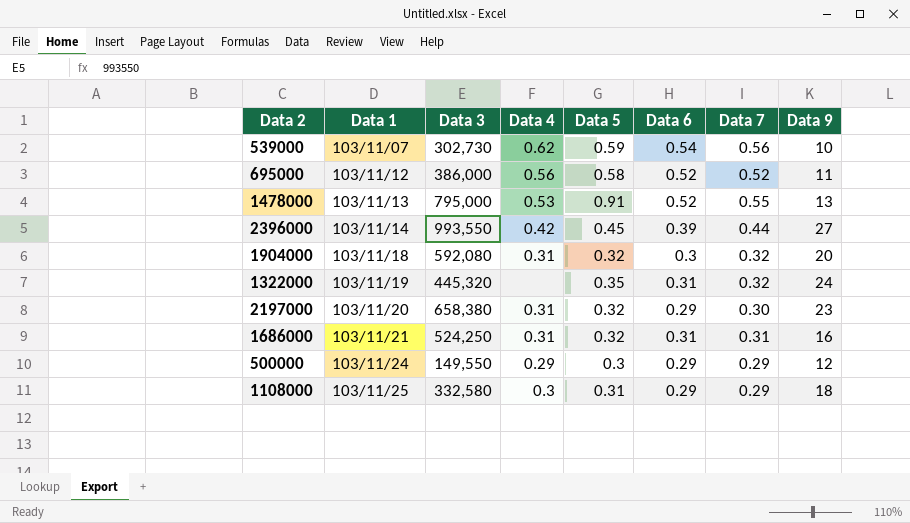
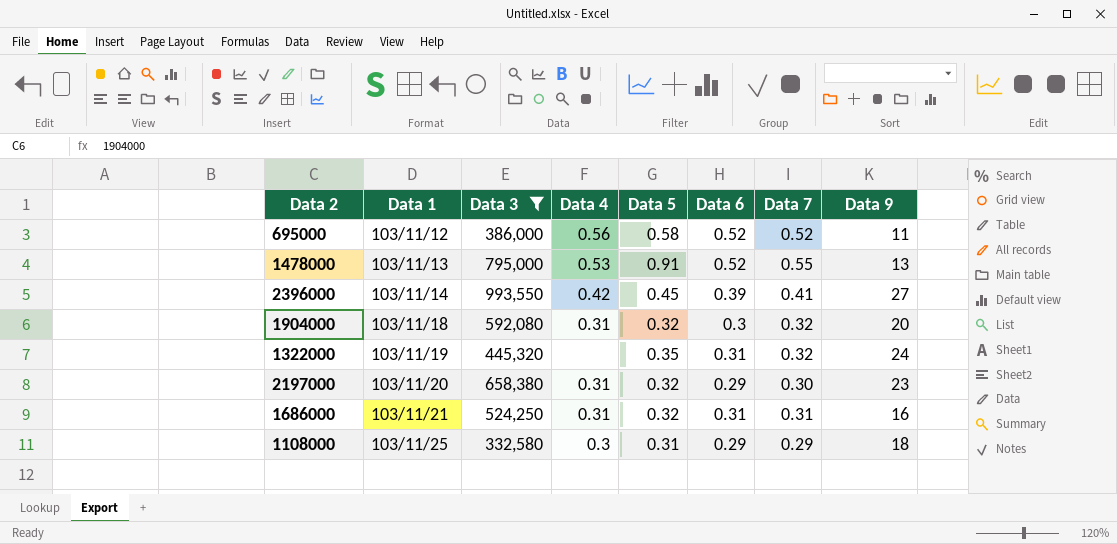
filter: none -> Data 3 >= 332,580
2396000 | Data 7: 0.44 -> 0.41

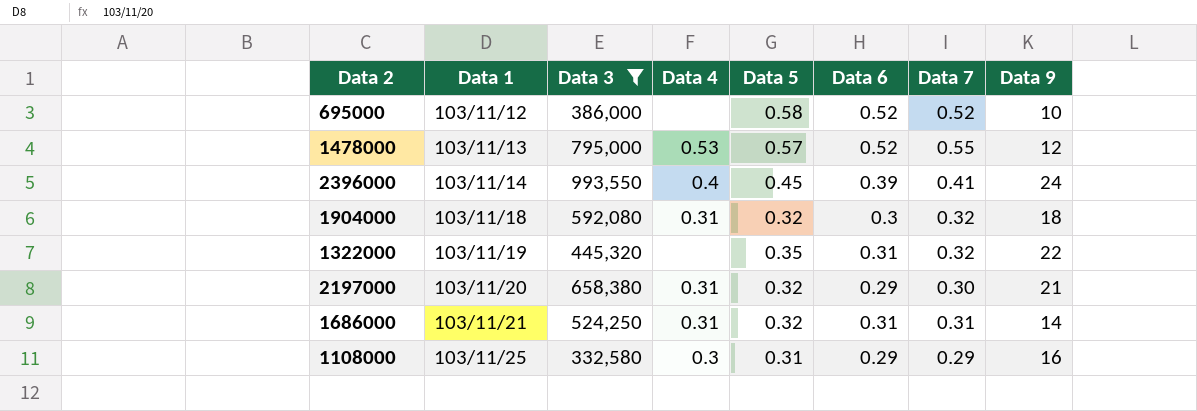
695000 | Data 4: 0.56 -> none
695000 | Data 9: 11 -> 10
1478000 | Data 5: 0.91 -> 0.57
1478000 | Data 9: 13 -> 12
2396000 | Data 4: 0.42 -> 0.4
2396000 | Data 9: 27 -> 24
1904000 | Data 9: 20 -> 18
1322000 | Data 9: 24 -> 22
2197000 | Data 9: 23 -> 21
1686000 | Data 9: 16 -> 14
1108000 | Data 9: 18 -> 16

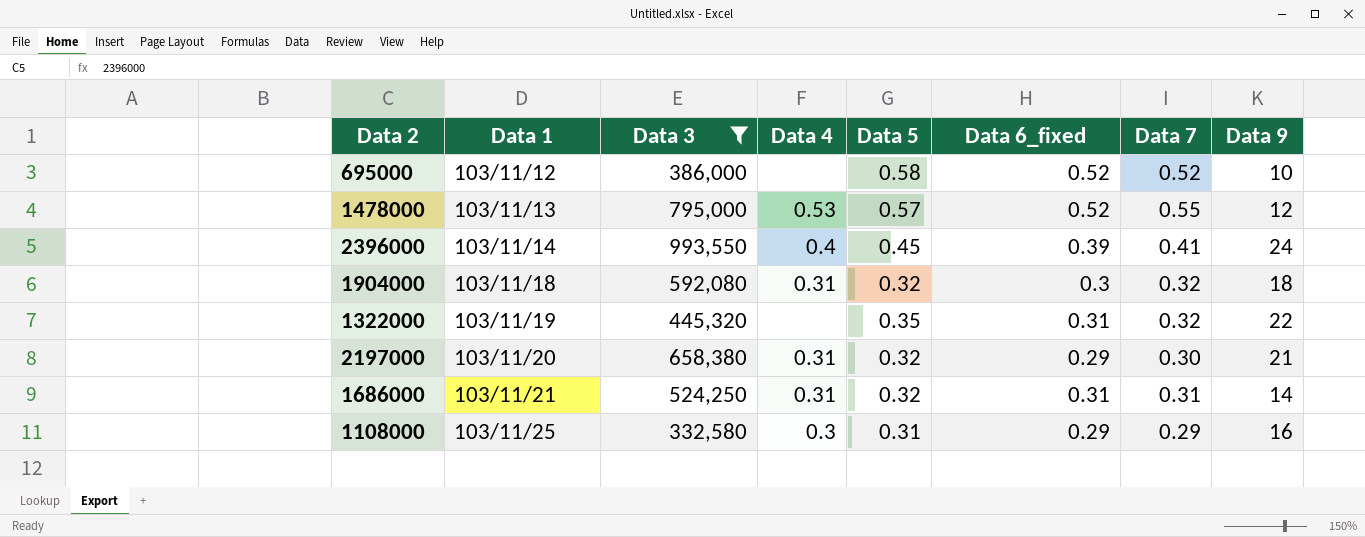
column name: Data 6 -> Data 6_fixed

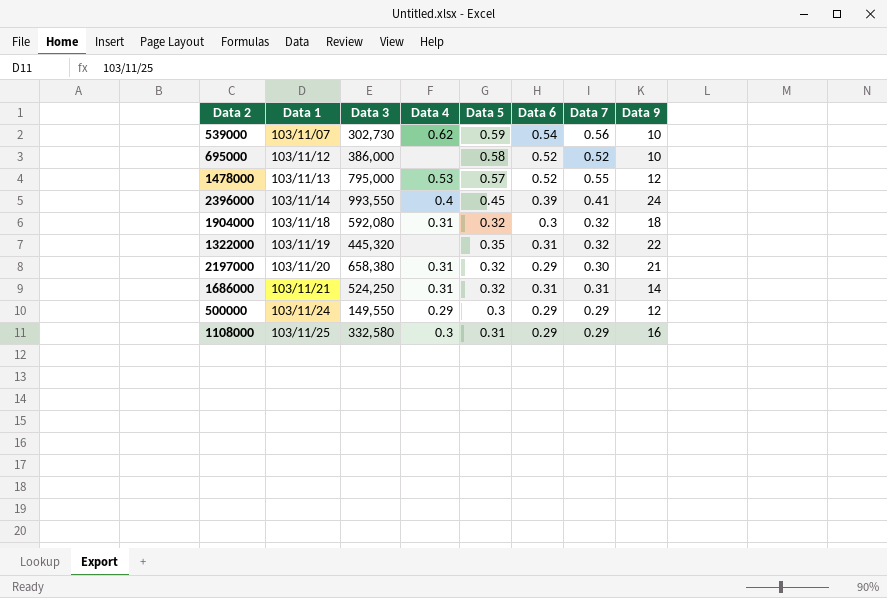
filter: Data 3 >= 332,580 -> none
column name: Data 6_fixed -> Data 6

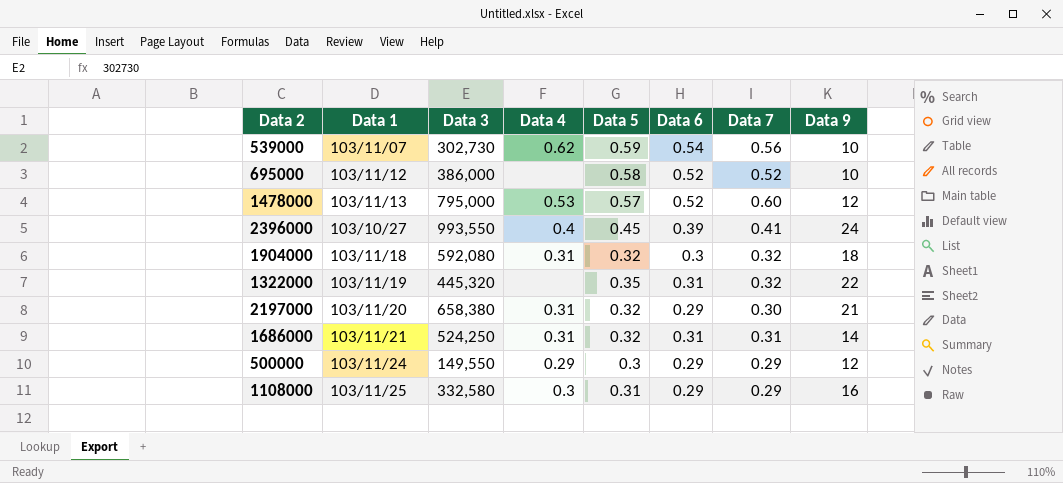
1478000 | Data 7: 0.55 -> 0.60
2396000 | Data 1: 103/11/14 -> 103/10/27

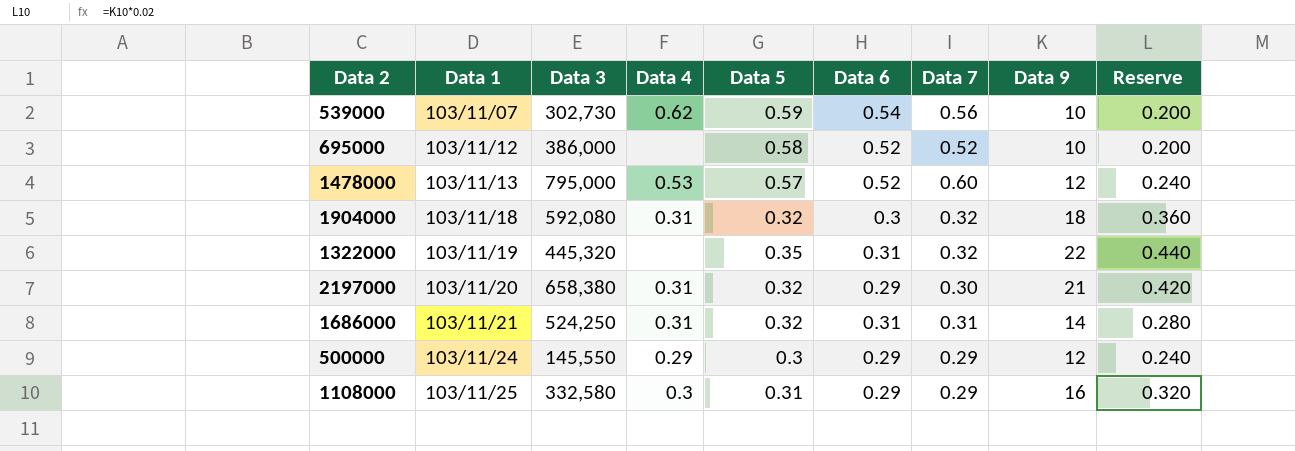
column Reserve | formula: none -> [Data 9] * 0.02
row 2396000: 103/10/27 | 993,550 | 0.4 | 0.45 | 0.39 | 0.41 | 24 -> none
500000 | Data 3: 149,550 -> 145,550

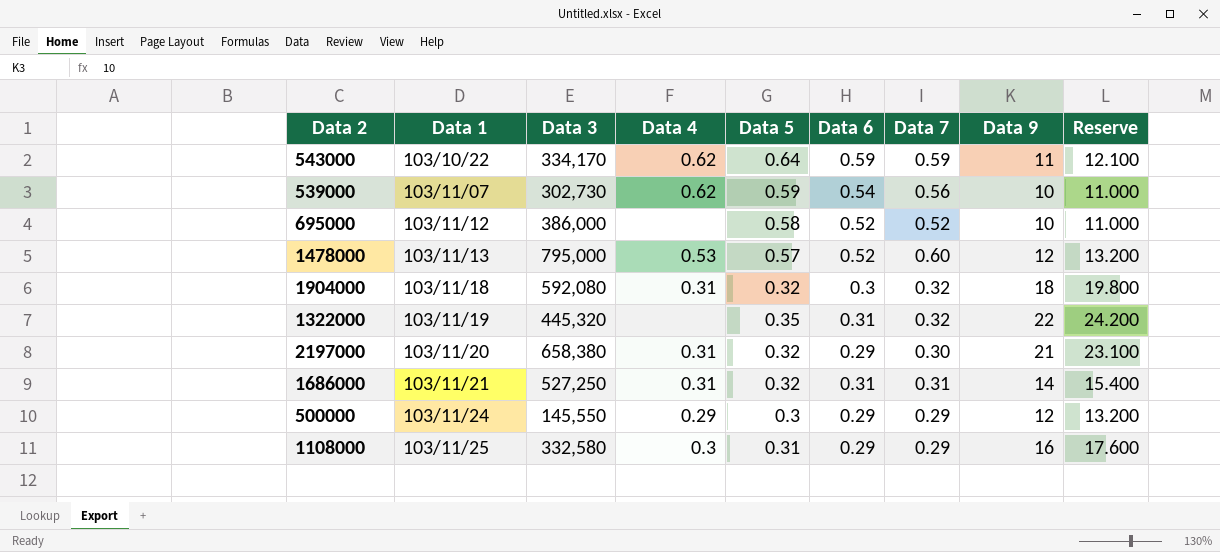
column Reserve | formula: [Data 9] * 0.02 -> [Data 9] * 1.1
row 543000: none -> 103/10/22 | 334,170 | 0.62 | 0.64 | 0.59 | 0.59 | 11 | 12.100
1686000 | Data 3: 524,250 -> 527,250

